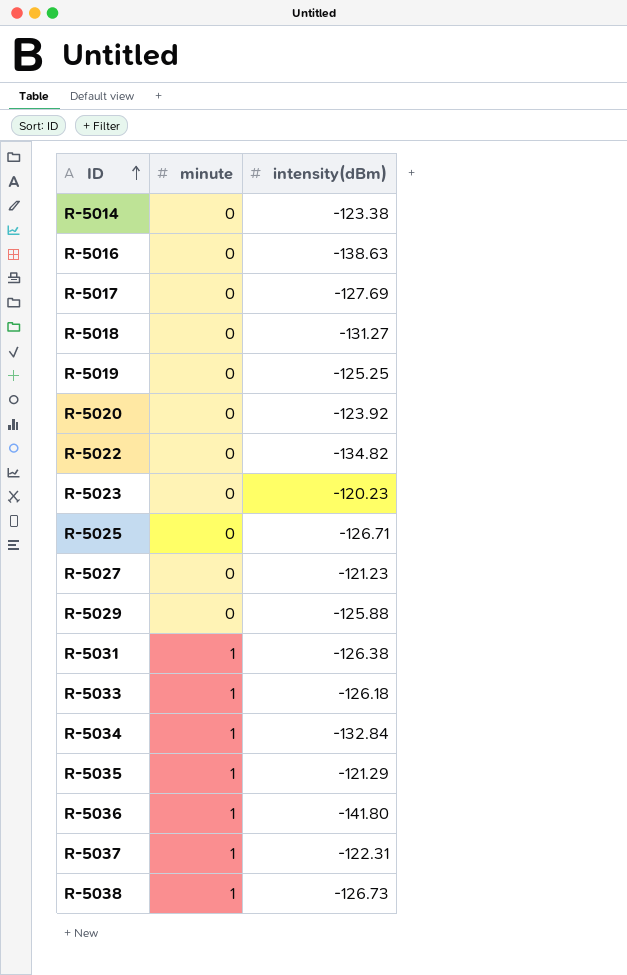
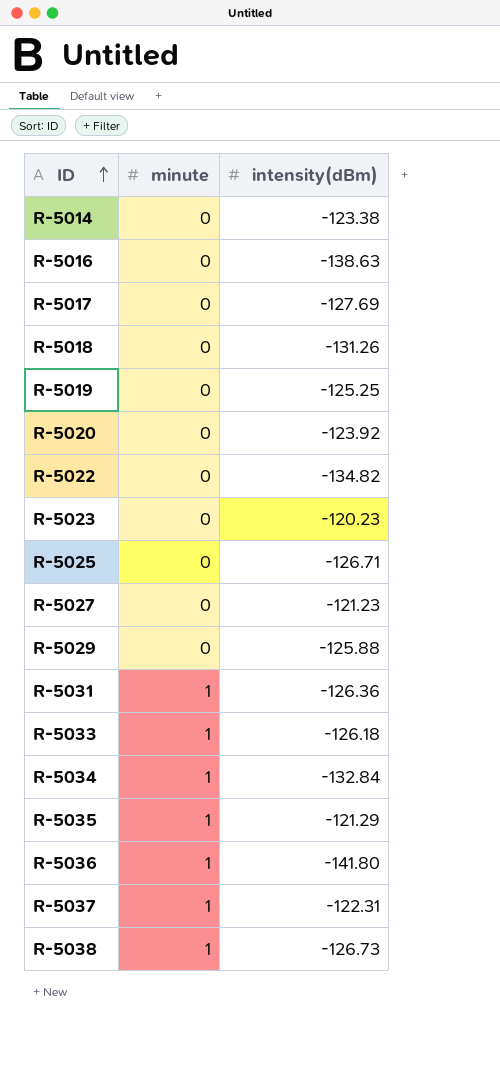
R-5018 | intensity(dBm): -131.27 -> -131.26
R-5031 | intensity(dBm): -126.38 -> -126.36

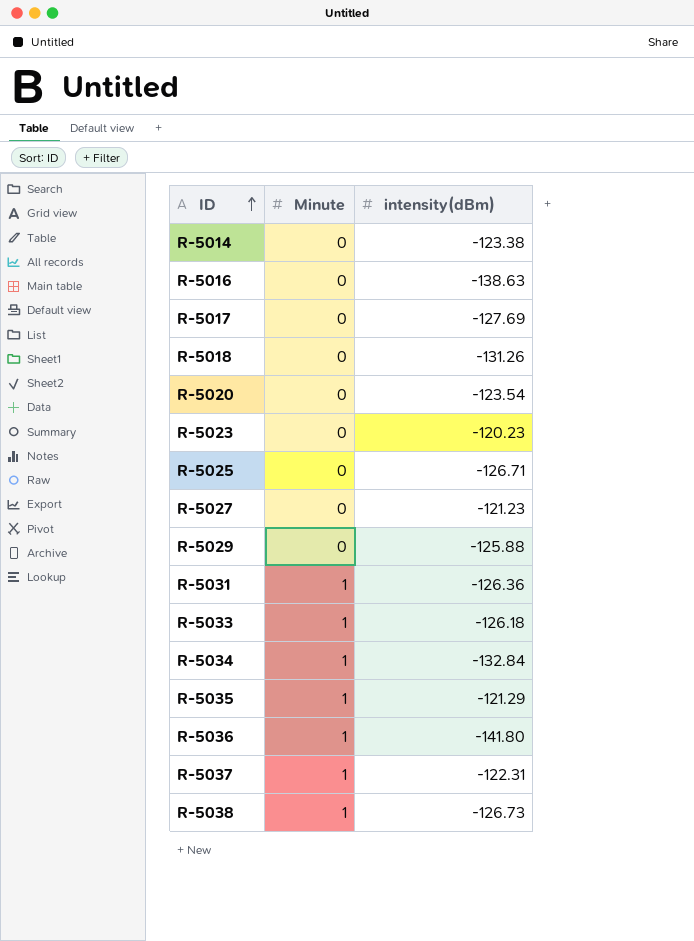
column name: minute -> Minute
row R-5019: 0 | -125.25 -> none
row R-5022: 0 | -134.82 -> none
R-5020 | intensity(dBm): -123.92 -> -123.54

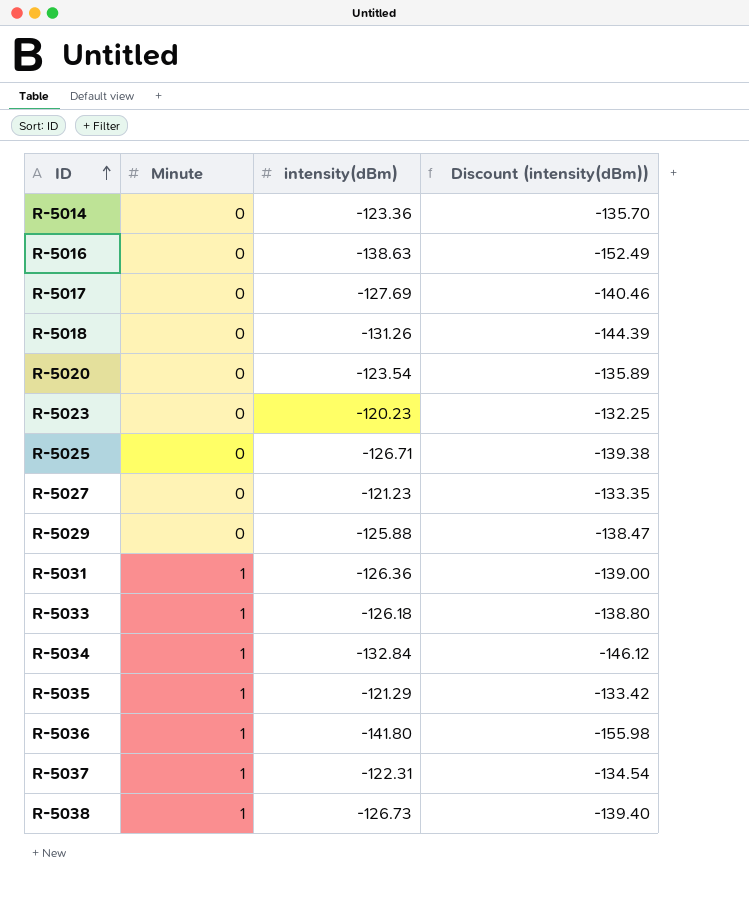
column Discount (intensity(dBm)) | formula: none -> [intensity(dBm)] * 1.1
R-5014 | intensity(dBm): -123.38 -> -123.36

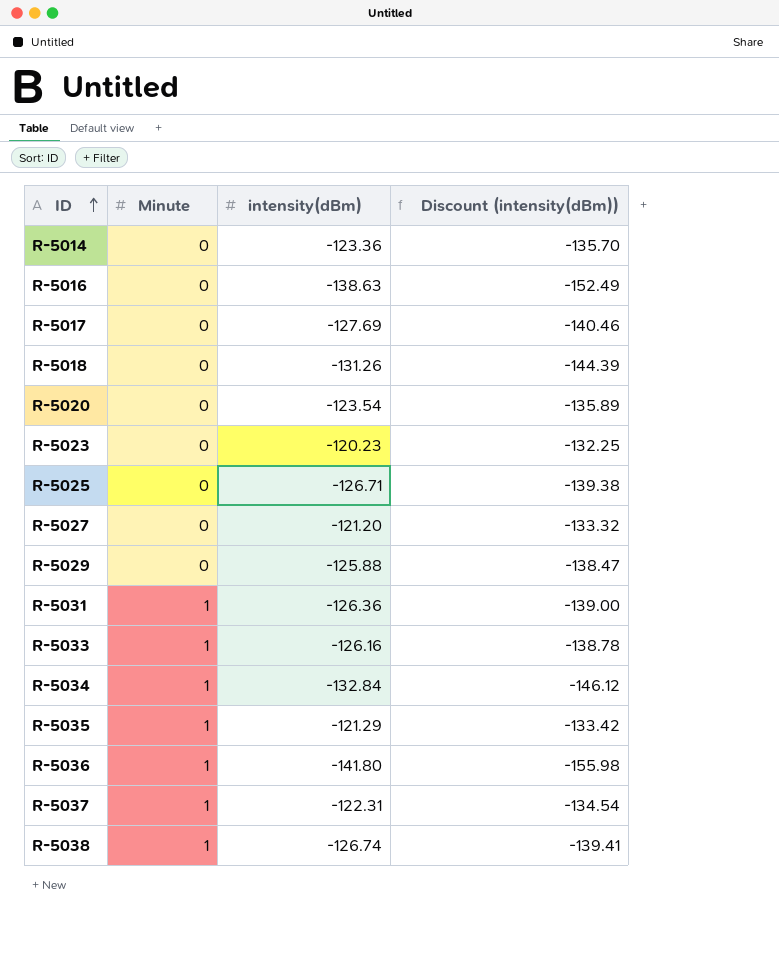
R-5027 | intensity(dBm): -121.23 -> -121.20
R-5027 | Discount (intensity(dBm)): -133.35 -> -133.32
R-5033 | intensity(dBm): -126.18 -> -126.16
R-5033 | Discount (intensity(dBm)): -138.80 -> -138.78
R-5038 | intensity(dBm): -126.73 -> -126.74
R-5038 | Discount (intensity(dBm)): -139.40 -> -139.41

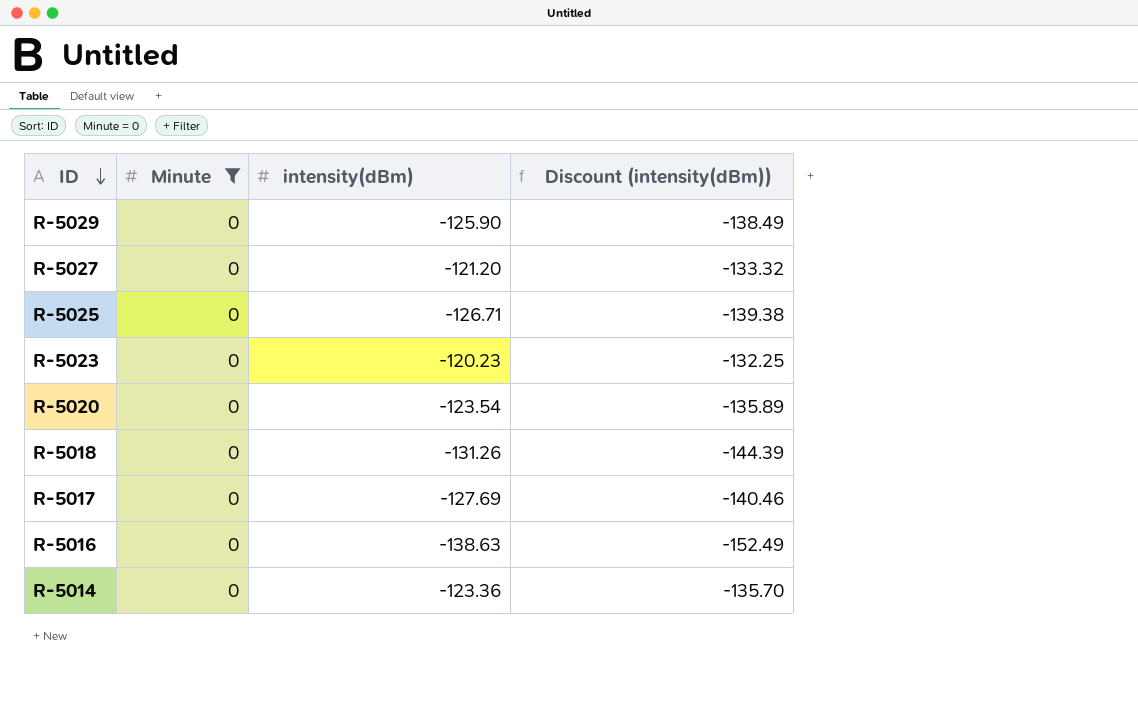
filter: none -> Minute = 0
row order: ID ascending -> ID descending
R-5029 | intensity(dBm): -125.88 -> -125.90
R-5029 | Discount (intensity(dBm)): -138.47 -> -138.49

